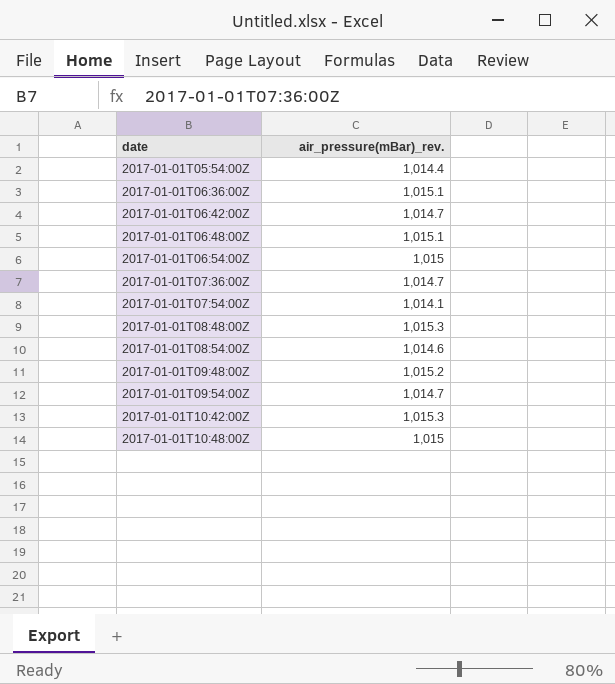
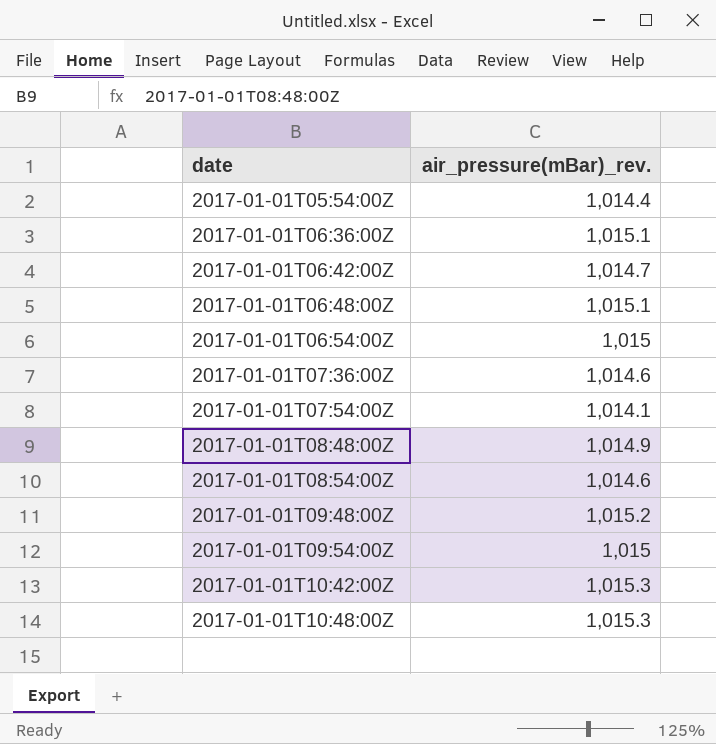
2017-01-01T07:36:00Z | air_pressure(mBar)_rev.: 1,014.7 -> 1,014.6
2017-01-01T08:48:00Z | air_pressure(mBar)_rev.: 1,015.3 -> 1,014.9
2017-01-01T09:54:00Z | air_pressure(mBar)_rev.: 1,014.7 -> 1,015
2017-01-01T10:48:00Z | air_pressure(mBar)_rev.: 1,015 -> 1,015.3

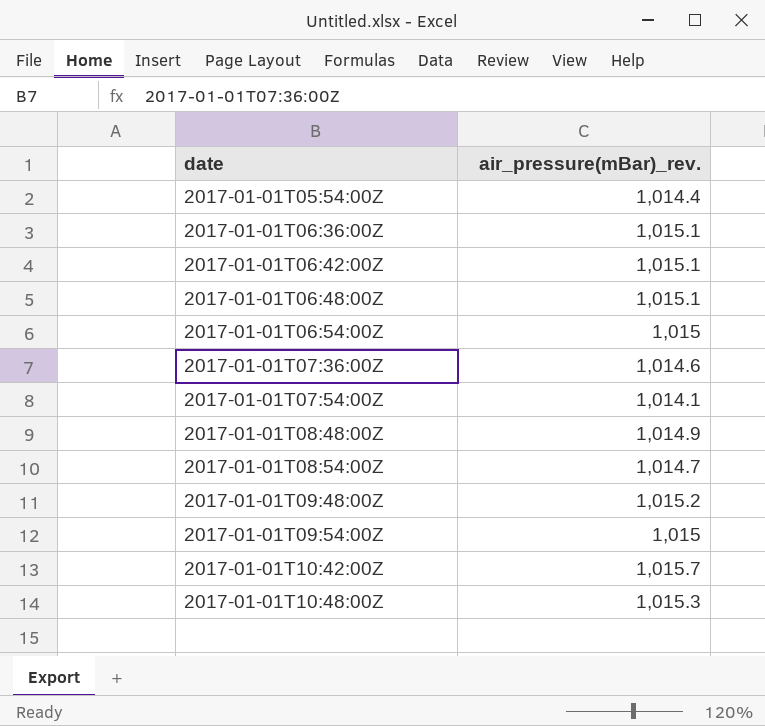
2017-01-01T06:42:00Z | air_pressure(mBar)_rev.: 1,014.7 -> 1,015.1
2017-01-01T08:54:00Z | air_pressure(mBar)_rev.: 1,014.6 -> 1,014.7
2017-01-01T10:42:00Z | air_pressure(mBar)_rev.: 1,015.3 -> 1,015.7

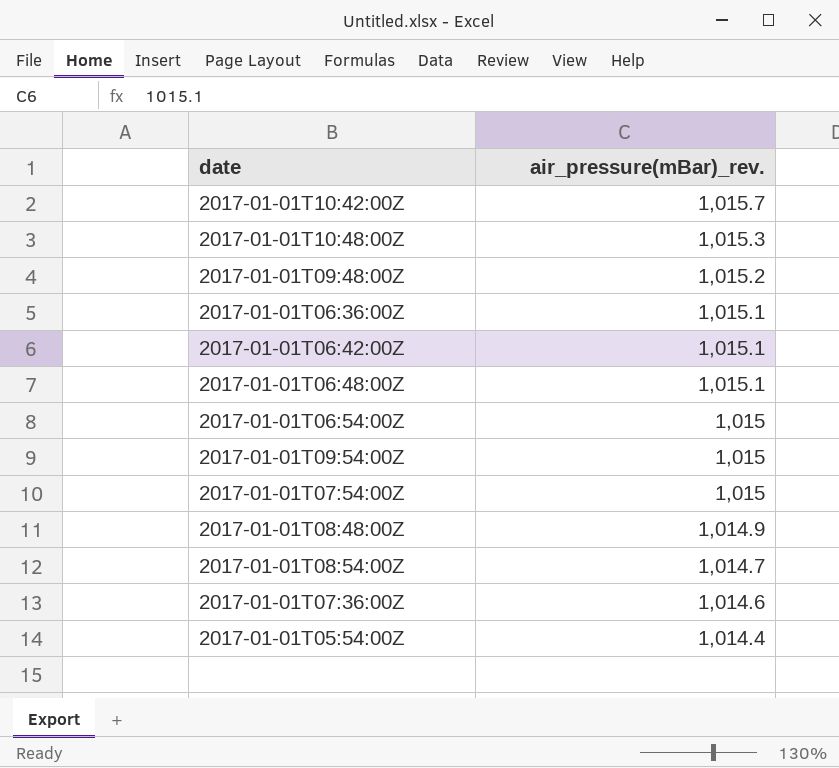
row order: date ascending -> air_pressure(mBar)_rev. descending
2017-01-01T07:54:00Z | air_pressure(mBar)_rev.: 1,014.1 -> 1,015

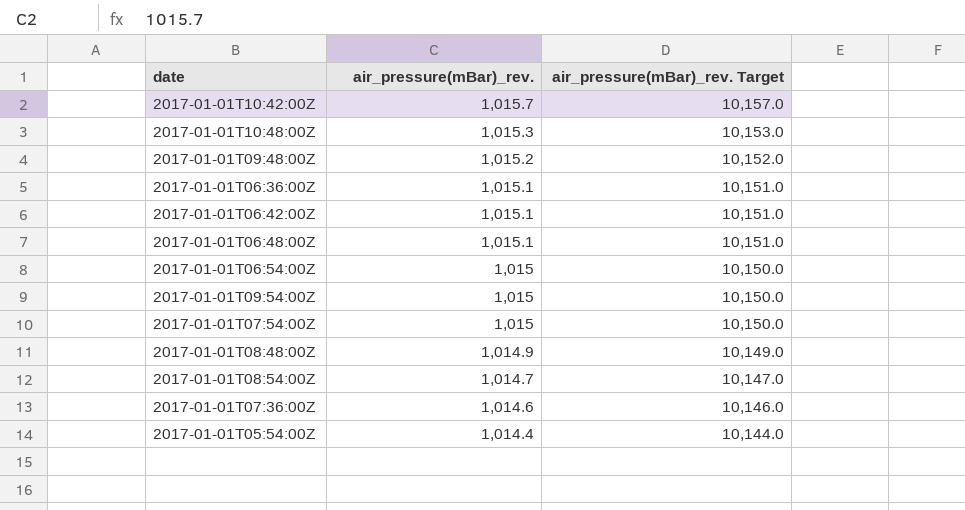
column air_pressure(mBar)_rev. Target | formula: none -> [air_pressure(mBar)_rev.] * 10

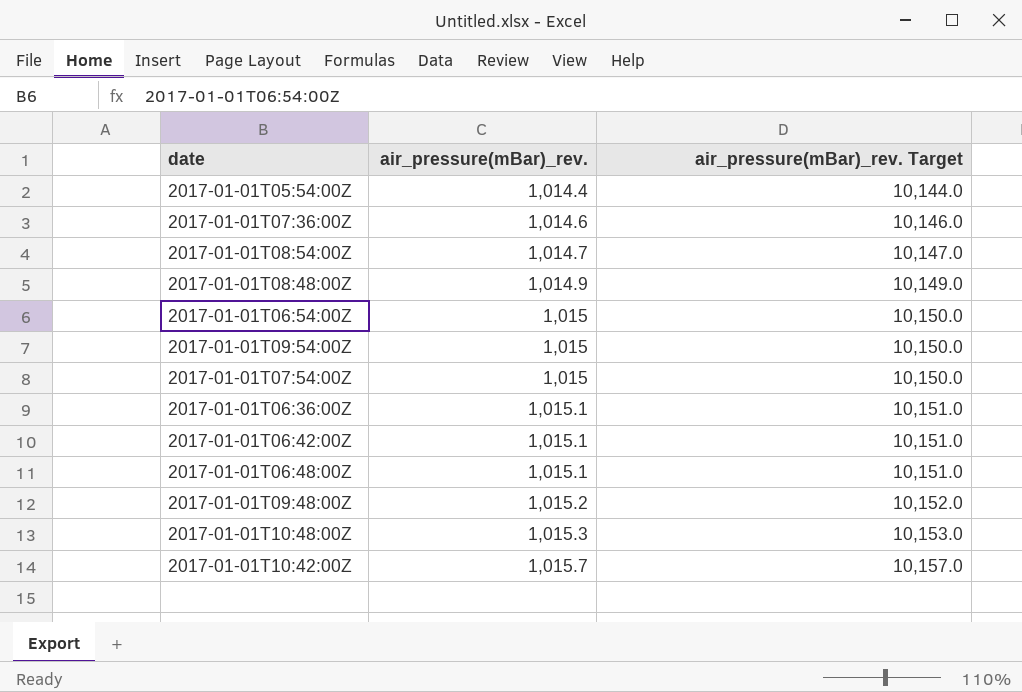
row order: air_pressure(mBar)_rev. descending -> air_pressure(mBar)_rev. ascending

